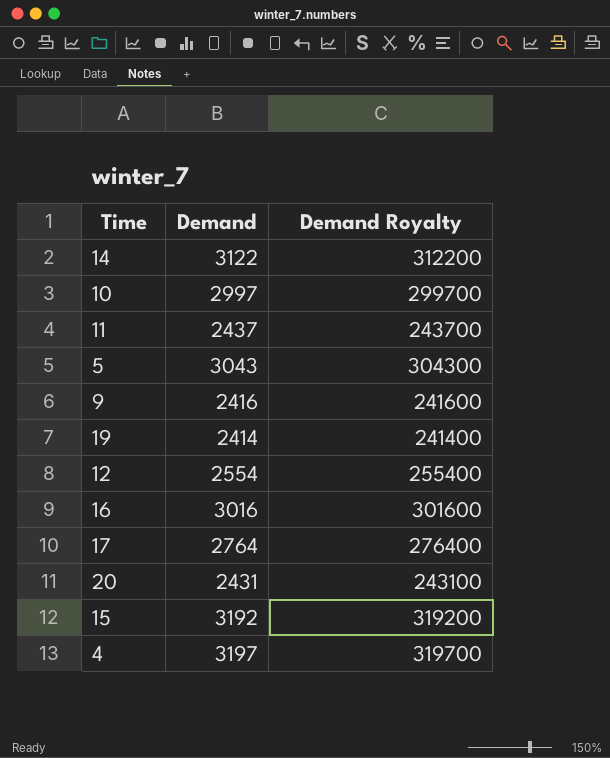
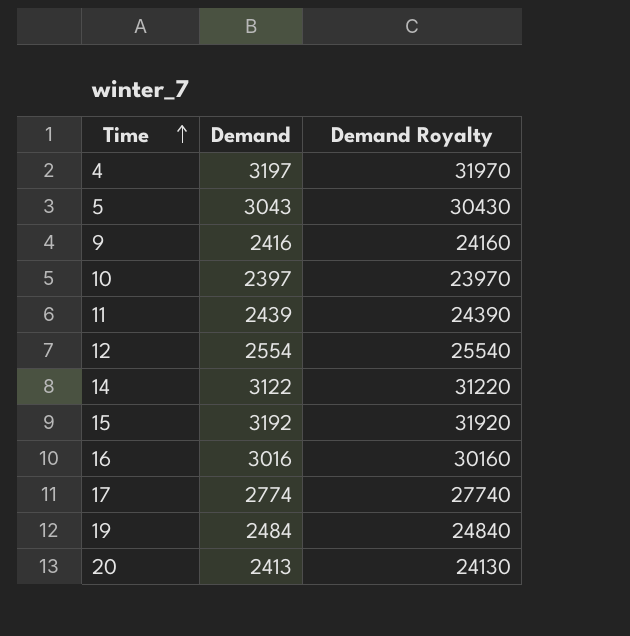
row order: none -> Time ascending
column Demand Royalty | formula: [Demand] * 100 -> [Demand] * 10
10 | Demand: 2997 -> 2397
11 | Demand: 2437 -> 2439
17 | Demand: 2764 -> 2774
19 | Demand: 2414 -> 2484
20 | Demand: 2431 -> 2413

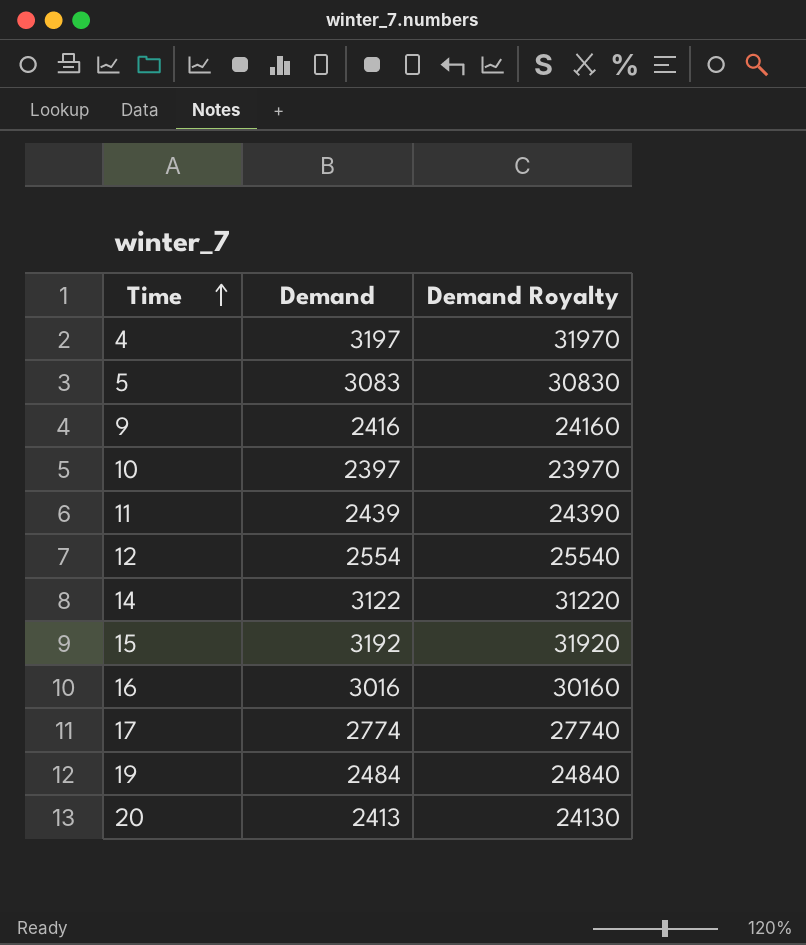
5 | Demand: 3043 -> 3083
5 | Demand Royalty: 30430 -> 30830

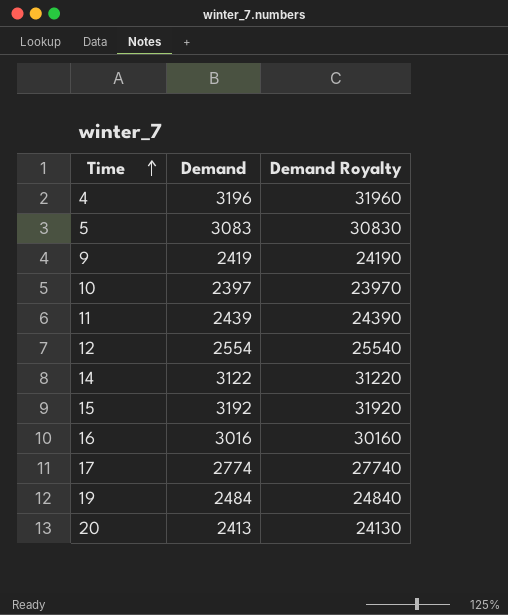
4 | Demand: 3197 -> 3196
4 | Demand Royalty: 31970 -> 31960
9 | Demand: 2416 -> 2419
9 | Demand Royalty: 24160 -> 24190

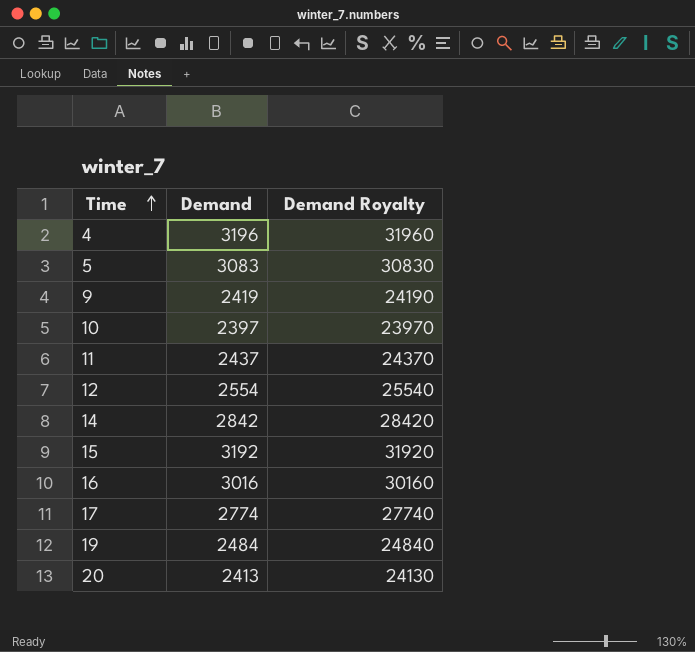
11 | Demand: 2439 -> 2437
11 | Demand Royalty: 24390 -> 24370
14 | Demand: 3122 -> 2842
14 | Demand Royalty: 31220 -> 28420

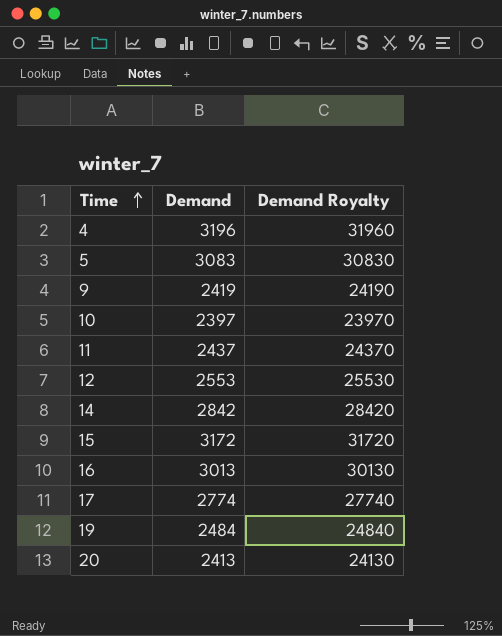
12 | Demand: 2554 -> 2553
12 | Demand Royalty: 25540 -> 25530
15 | Demand: 3192 -> 3172
15 | Demand Royalty: 31920 -> 31720
16 | Demand: 3016 -> 3013
16 | Demand Royalty: 30160 -> 30130

